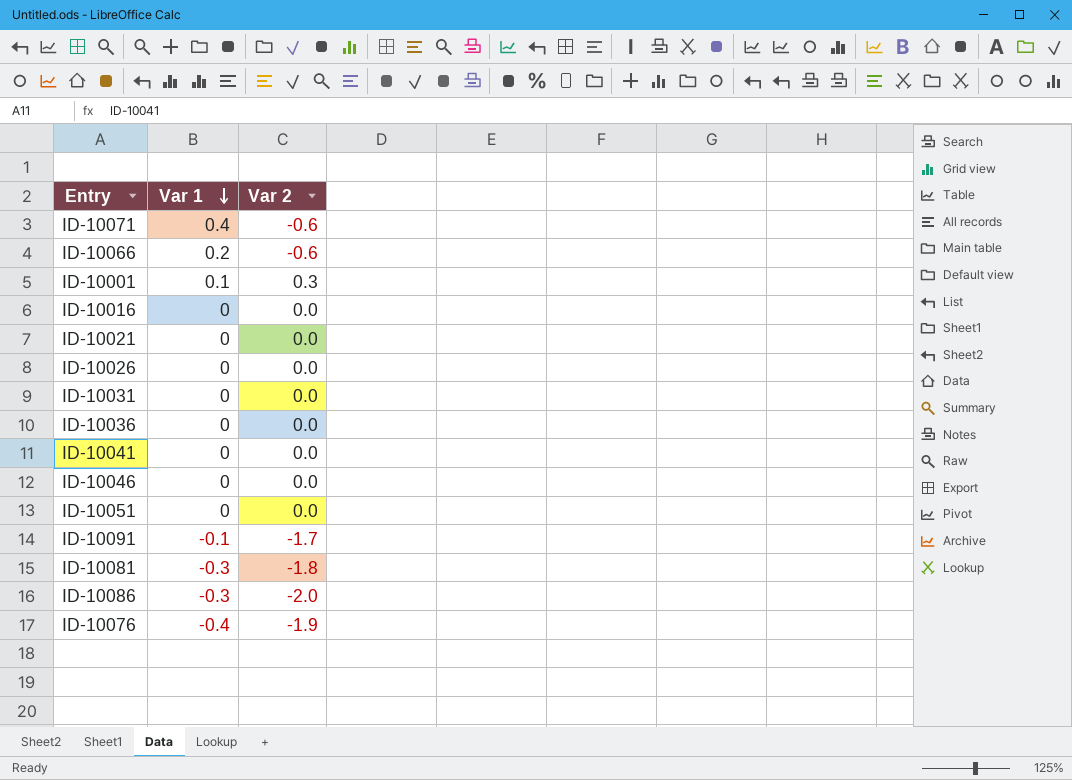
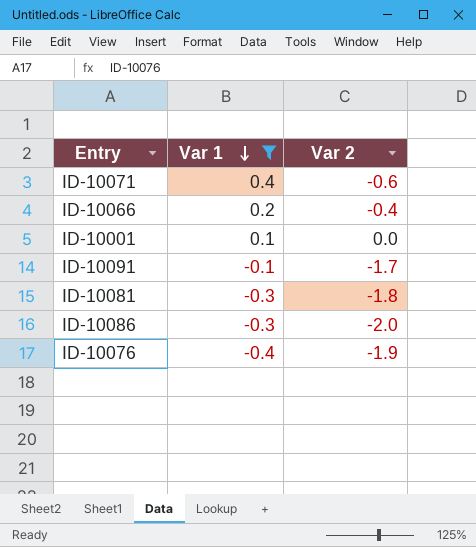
filter: none -> Var 1 != 0
ID-10066 | Var 2: -0.6 -> -0.4
ID-10001 | Var 2: 0.3 -> 0.0

